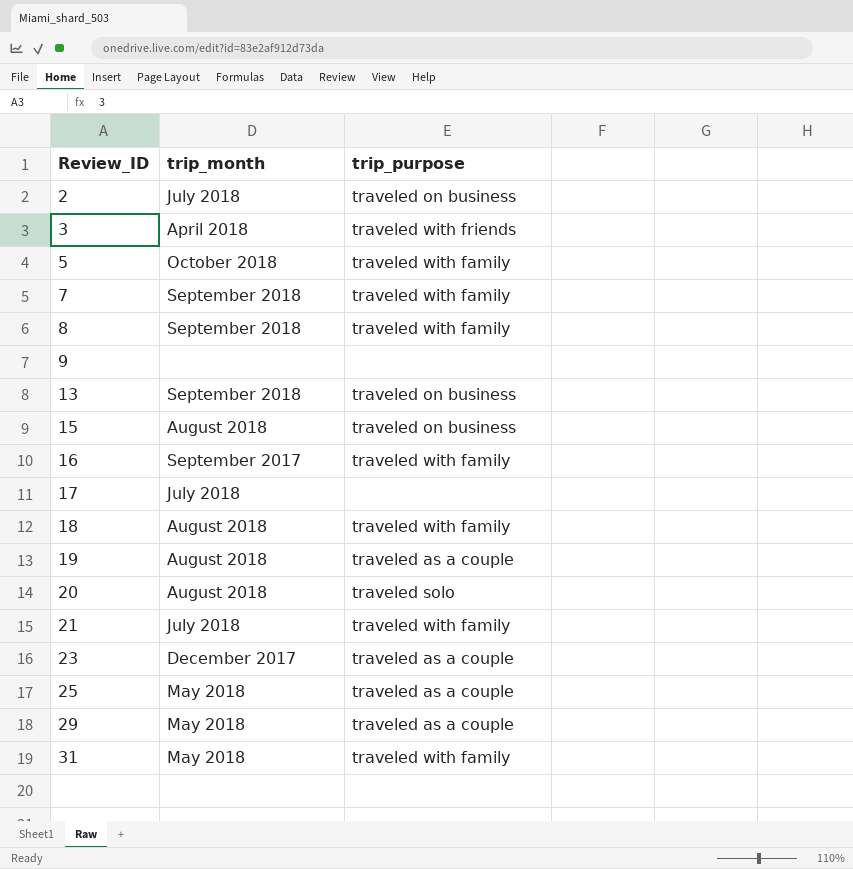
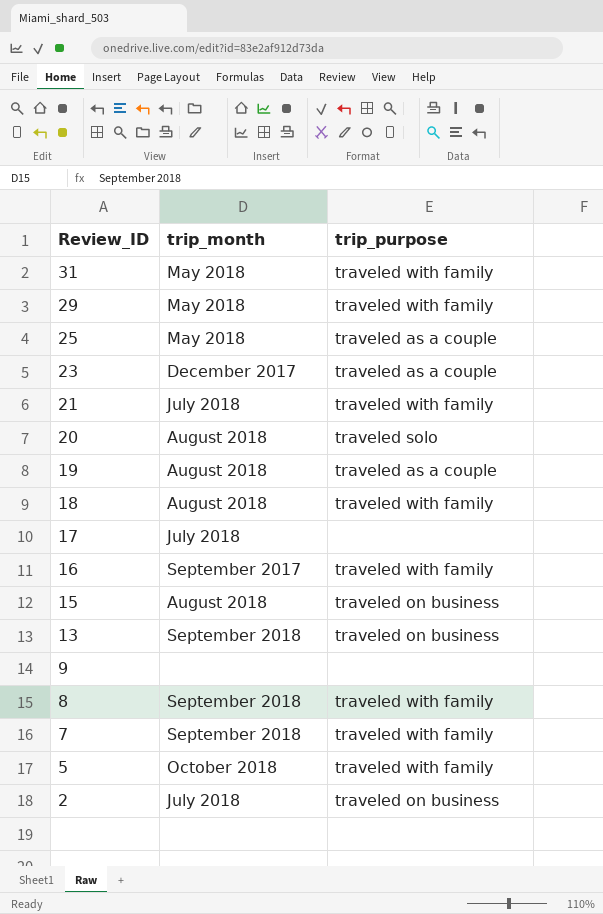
row order: Review_ID ascending -> Review_ID descending
row 3: April 2018 | traveled with friends -> none
29 | trip_purpose: traveled as a couple -> traveled with family

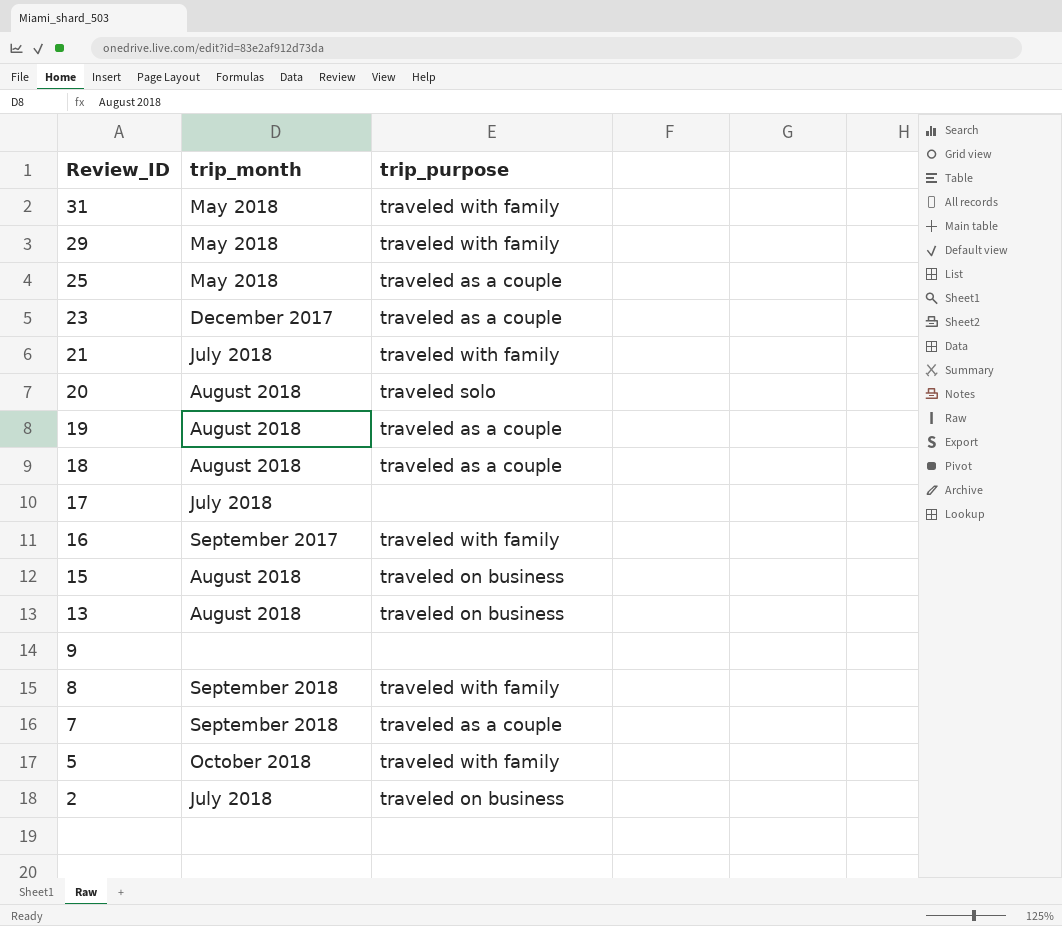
18 | trip_purpose: traveled with family -> traveled as a couple
13 | trip_month: September 2018 -> August 2018
7 | trip_purpose: traveled with family -> traveled as a couple

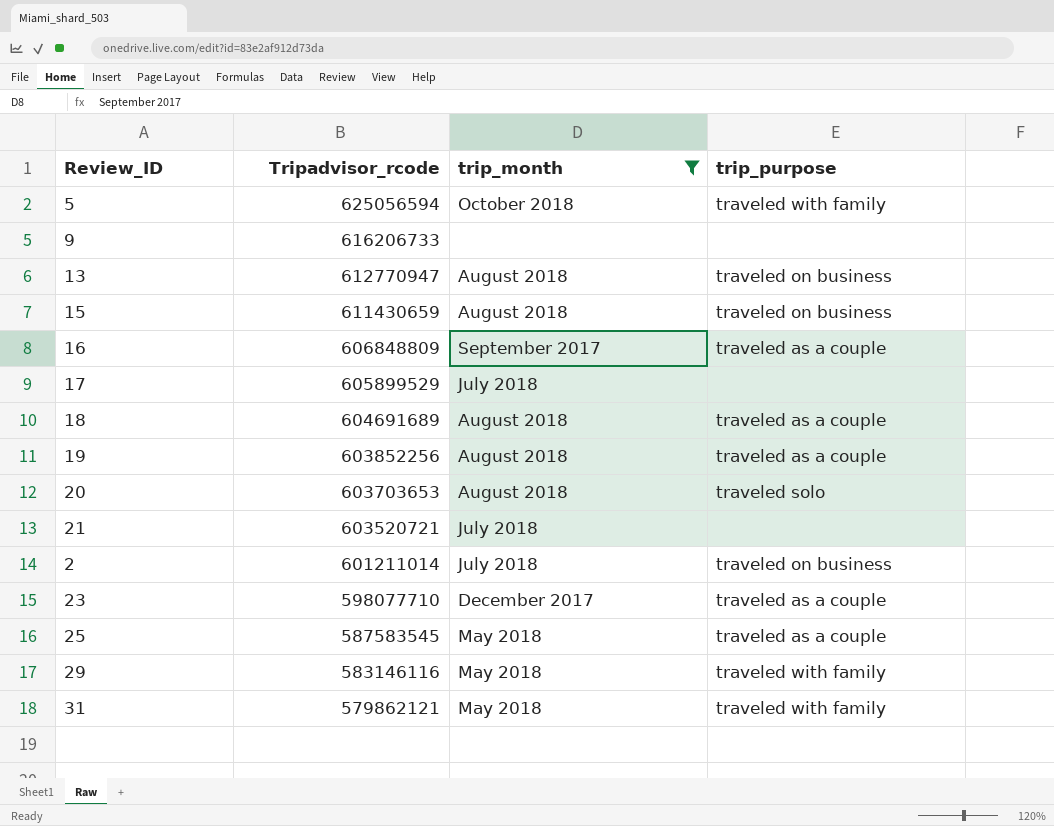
filter: none -> trip_month != September 2018
row order: Review_ID descending -> Tripadvisor_rcode descending
column Tripadvisor_rcode | position: none -> 2
16 | trip_purpose: traveled with family -> traveled as a couple
21 | trip_purpose: traveled with family -> none

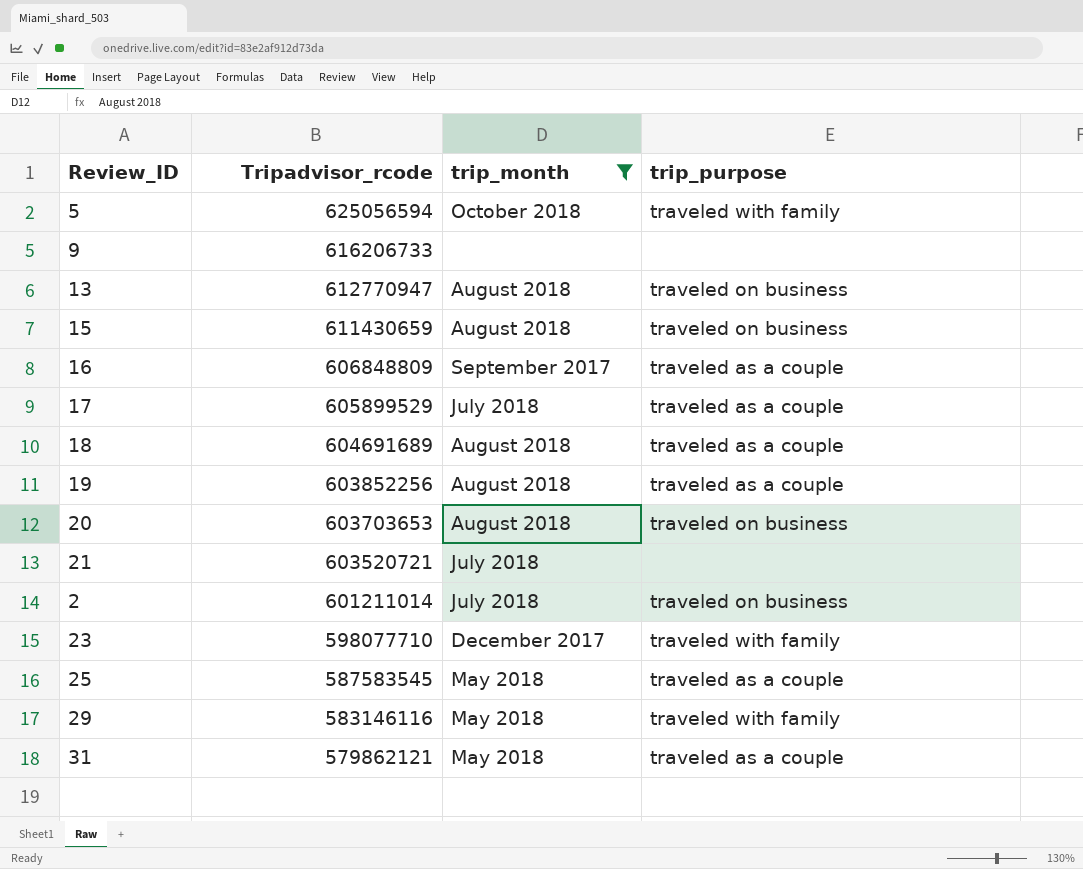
17 | trip_purpose: none -> traveled as a couple
20 | trip_purpose: traveled solo -> traveled on business
23 | trip_purpose: traveled as a couple -> traveled with family
31 | trip_purpose: traveled with family -> traveled as a couple

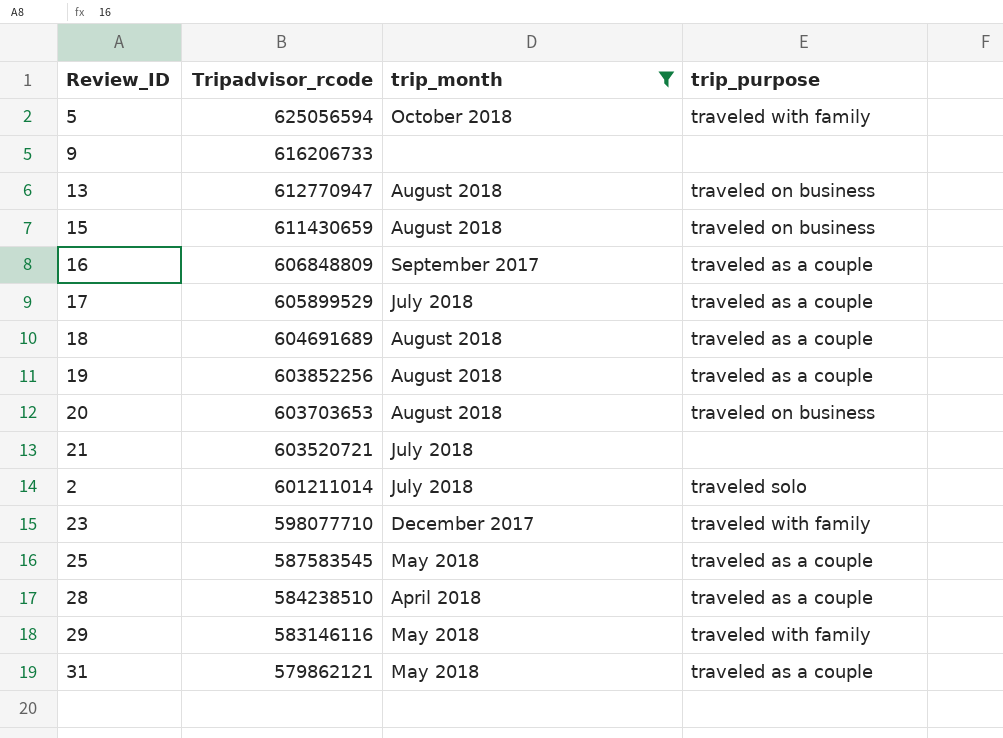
2 | trip_purpose: traveled on business -> traveled solo
row 28: none -> 584238510 | April 2018 | traveled as a couple

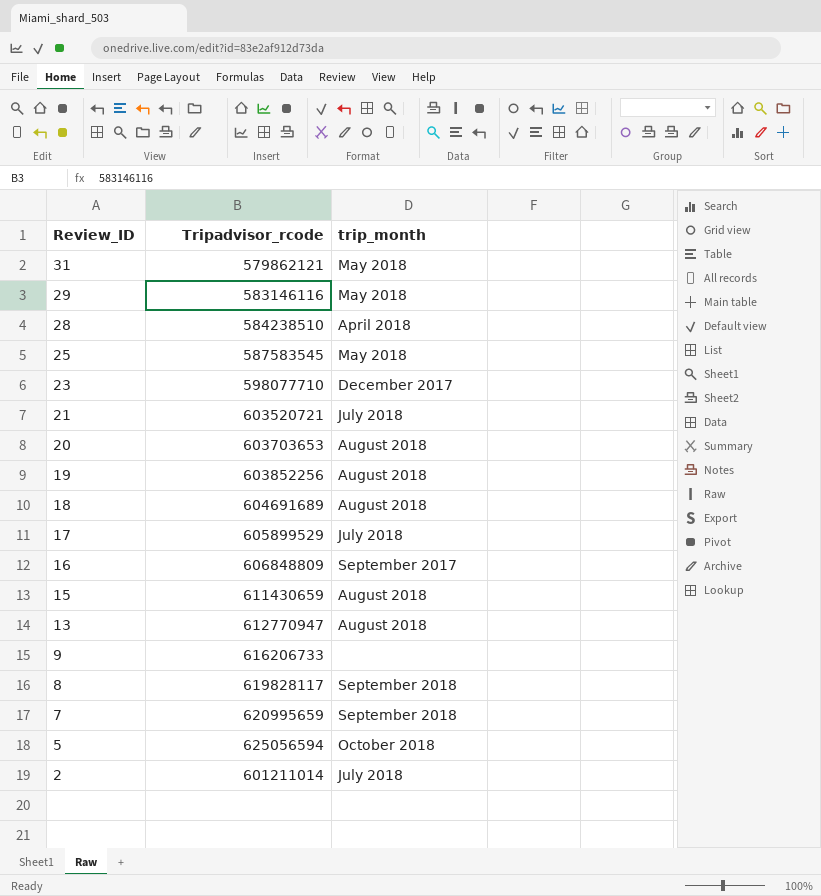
filter: trip_month != September 2018 -> none
row order: Tripadvisor_rcode descending -> Review_ID descending
column trip_purpose | position: 4 -> none

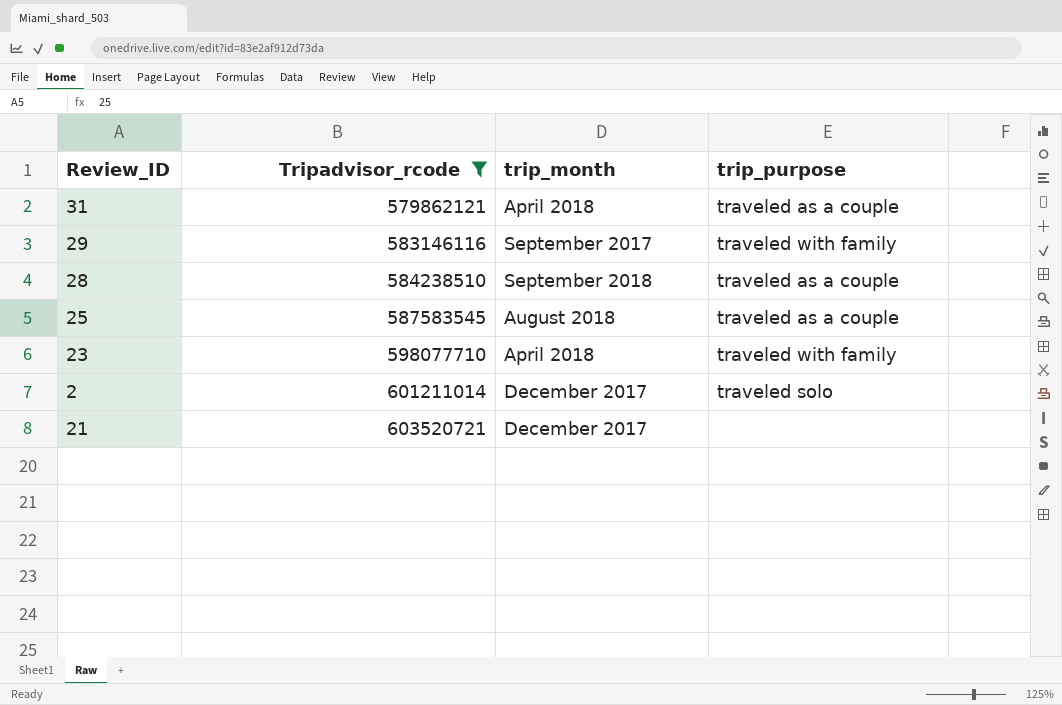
filter: none -> Tripadvisor_rcode <= 603520721
row order: Review_ID descending -> Tripadvisor_rcode ascending
column trip_purpose | position: none -> 4
31 | trip_month: May 2018 -> April 2018
29 | trip_month: May 2018 -> September 2017
28 | trip_month: April 2018 -> September 2018
25 | trip_month: May 2018 -> August 2018
23 | trip_month: December 2017 -> April 2018
2 | trip_month: July 2018 -> December 2017
21 | trip_month: July 2018 -> December 2017

